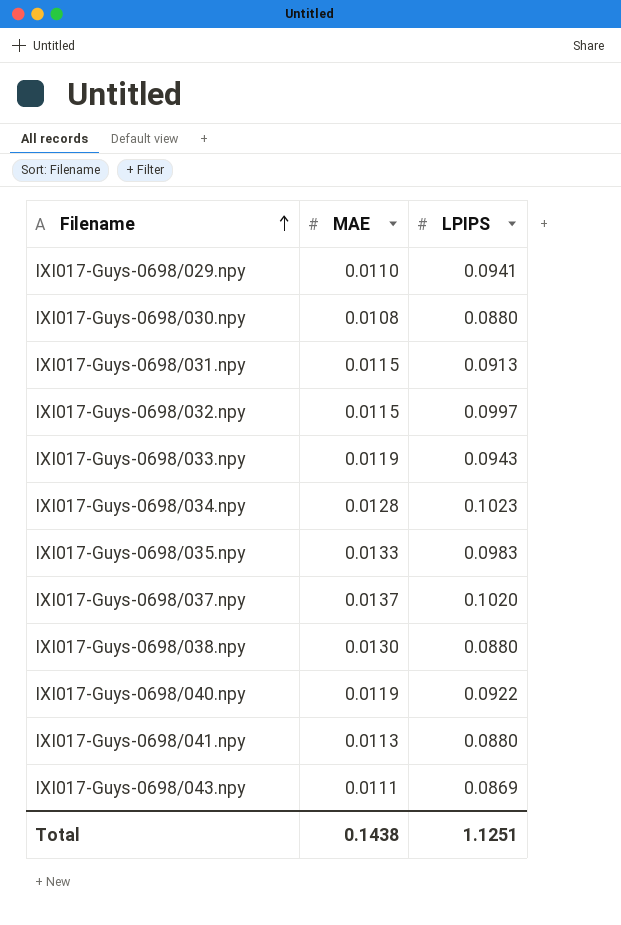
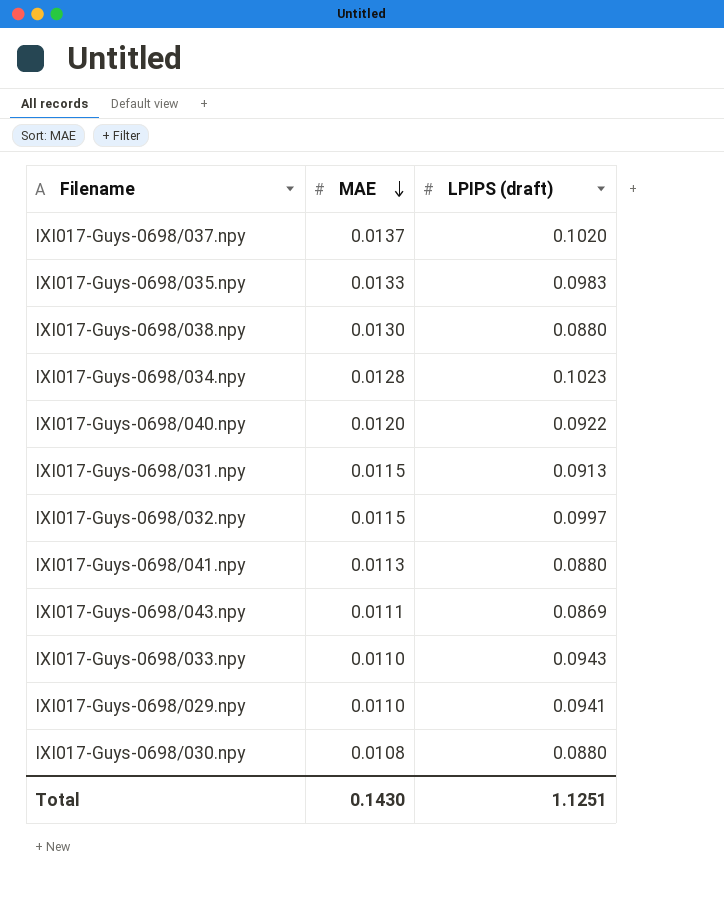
row order: Filename ascending -> MAE descending
column name: LPIPS -> LPIPS (draft)
IXI017-Guys-0698/040.npy | MAE: 0.0119 -> 0.0120
IXI017-Guys-0698/033.npy | MAE: 0.0119 -> 0.0110
Total | MAE: 0.1438 -> 0.1430

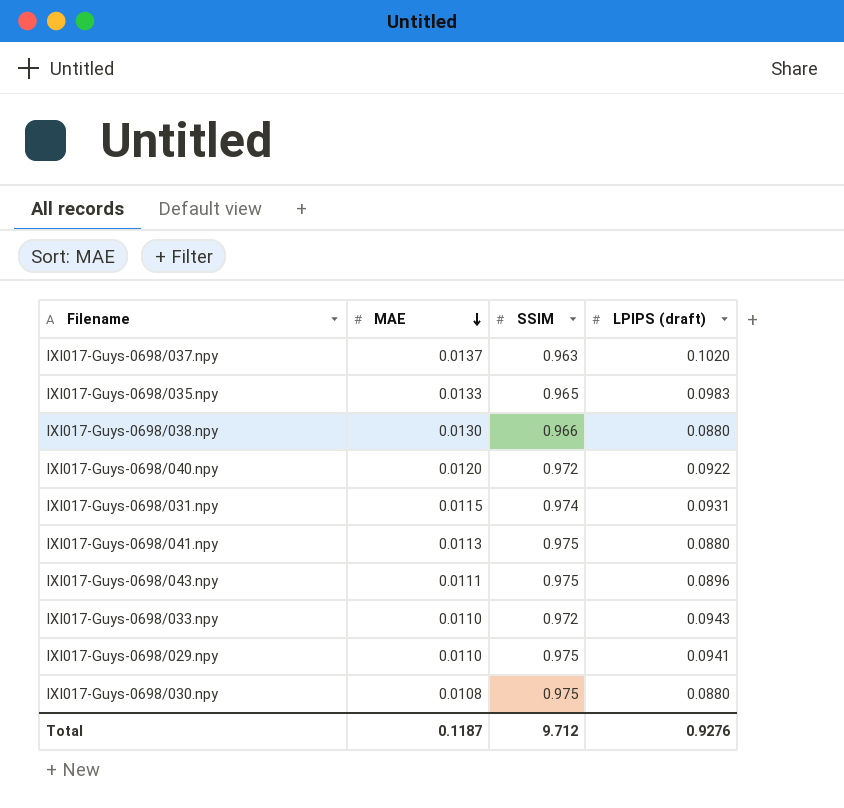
column SSIM | position: none -> 3
row IXI017-Guys-0698/034.npy: 0.0128 | 0.1023 -> none
row IXI017-Guys-0698/032.npy: 0.0115 | 0.0997 -> none
IXI017-Guys-0698/031.npy | LPIPS (draft): 0.0913 -> 0.0931
IXI017-Guys-0698/043.npy | LPIPS (draft): 0.0869 -> 0.0896
Total | MAE: 0.1430 -> 0.1187
Total | LPIPS (draft): 1.1251 -> 0.9276

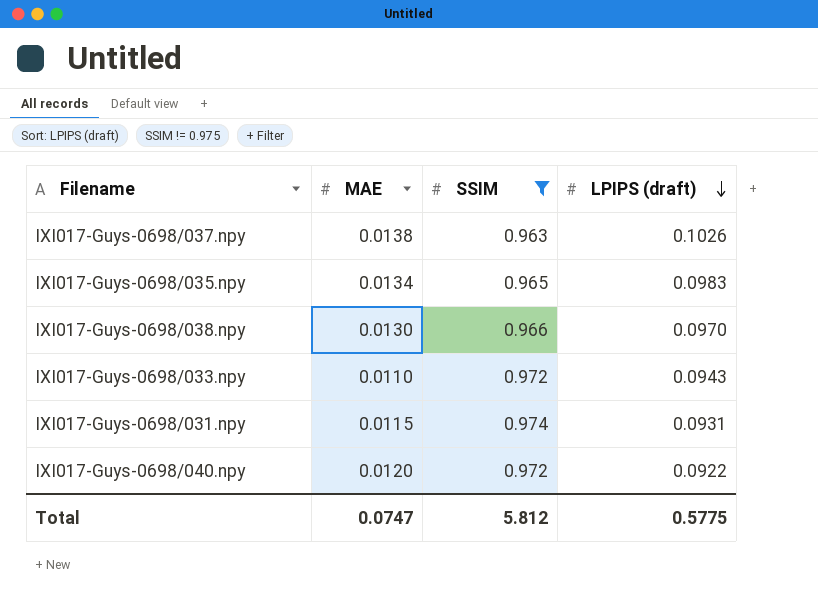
filter: none -> SSIM != 0.975
row order: MAE descending -> LPIPS (draft) descending
IXI017-Guys-0698/037.npy | MAE: 0.0137 -> 0.0138
IXI017-Guys-0698/037.npy | LPIPS (draft): 0.1020 -> 0.1026
IXI017-Guys-0698/035.npy | MAE: 0.0133 -> 0.0134
IXI017-Guys-0698/038.npy | LPIPS (draft): 0.0880 -> 0.0970
Total | MAE: 0.1187 -> 0.0747
Total | SSIM: 9.712 -> 5.812
Total | LPIPS (draft): 0.9276 -> 0.5775

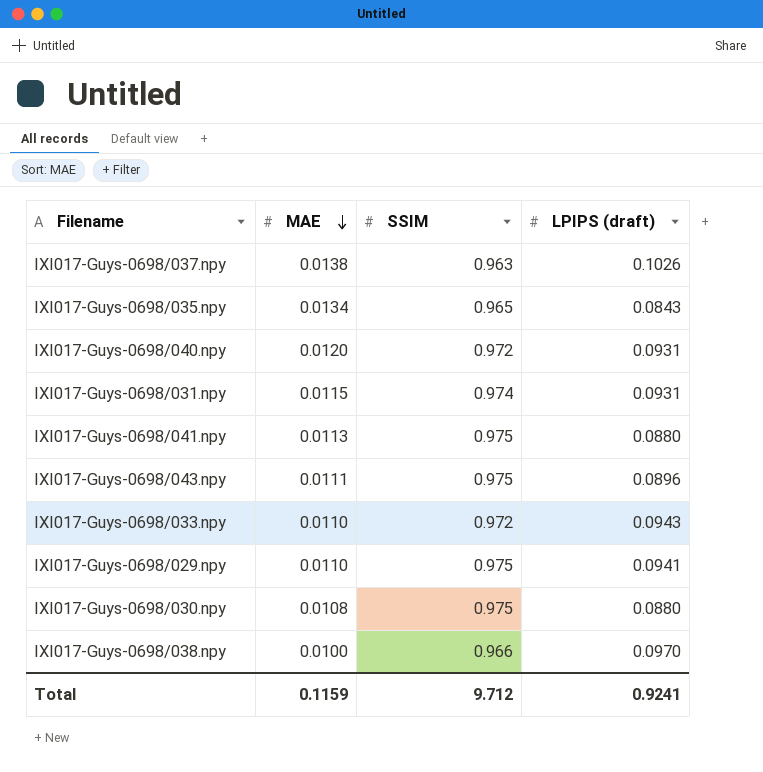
filter: SSIM != 0.975 -> none
row order: LPIPS (draft) descending -> MAE descending
IXI017-Guys-0698/035.npy | LPIPS (draft): 0.0983 -> 0.0843
IXI017-Guys-0698/040.npy | LPIPS (draft): 0.0922 -> 0.0931
IXI017-Guys-0698/038.npy | MAE: 0.0130 -> 0.0100
Total | MAE: 0.0747 -> 0.1159
Total | SSIM: 5.812 -> 9.712
Total | LPIPS (draft): 0.5775 -> 0.9241

